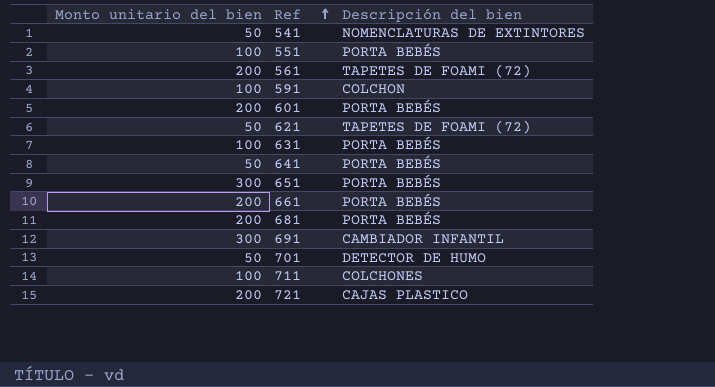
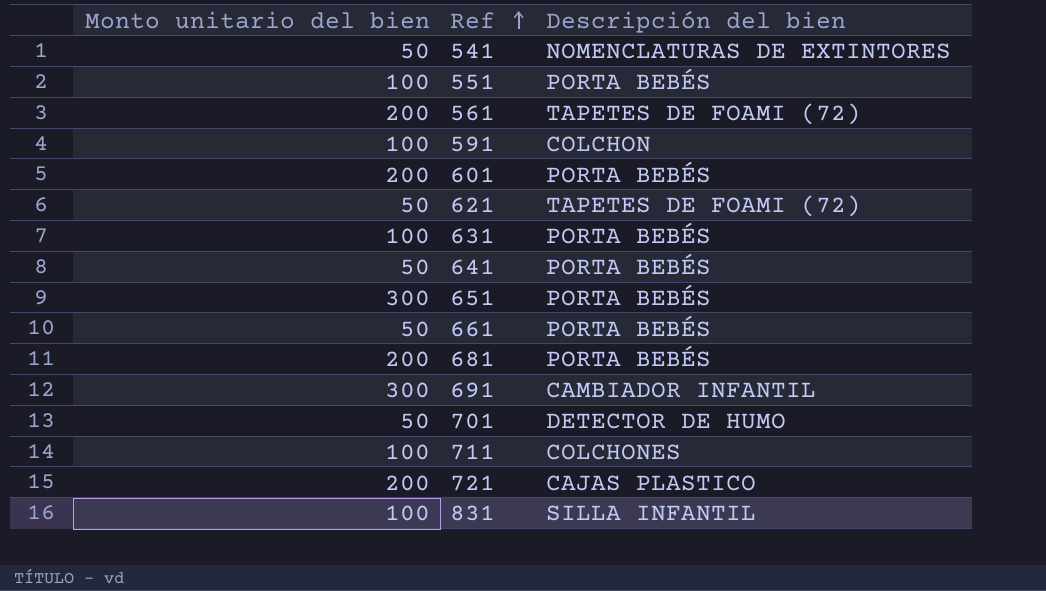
661 | Monto unitario del bien: 200 -> 50
row 831: none -> 100 | SILLA INFANTIL

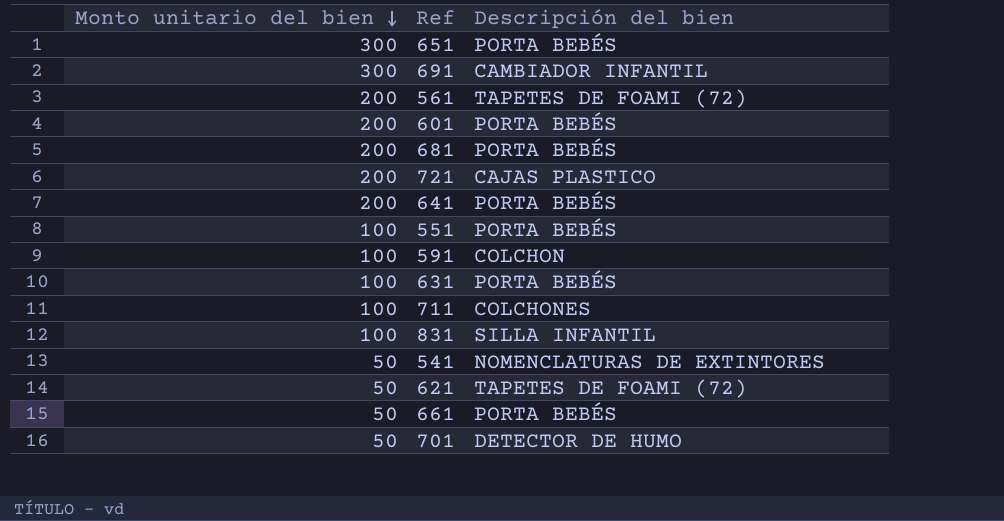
row order: Ref ascending -> Monto unitario del bien descending
641 | Monto unitario del bien: 50 -> 200

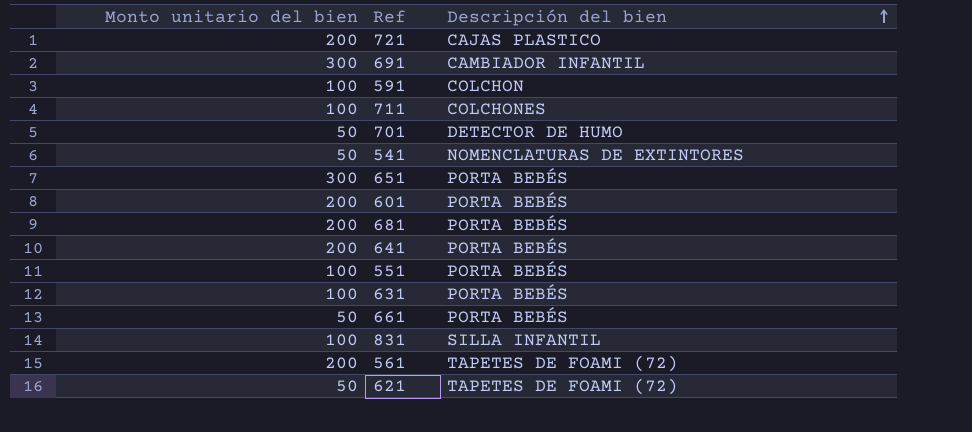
row order: Monto unitario del bien descending -> Descripción del bien ascending

